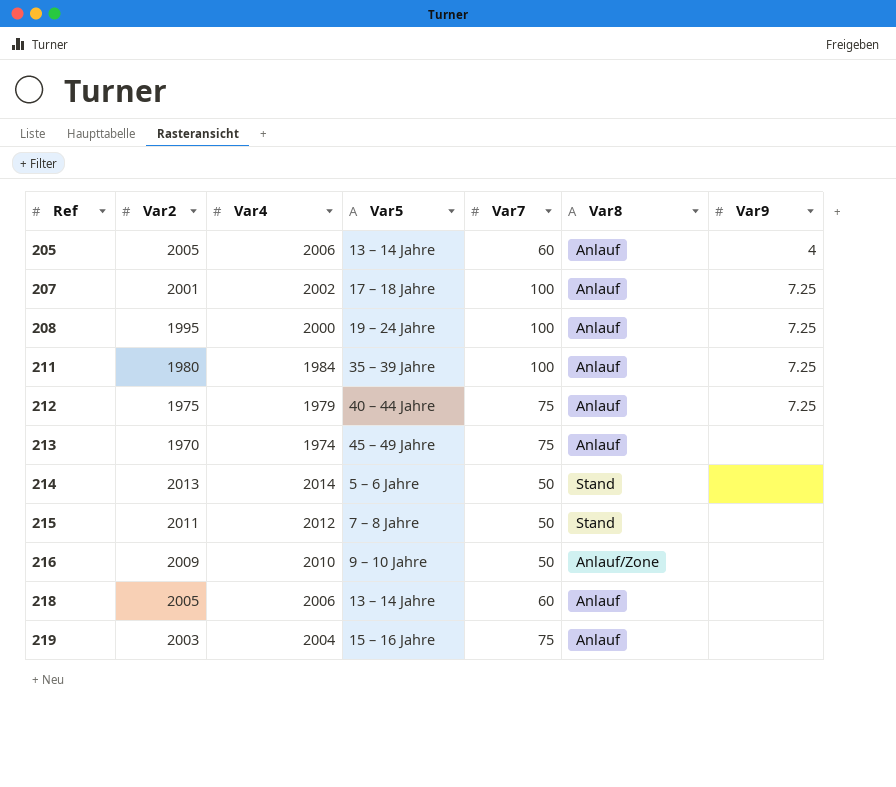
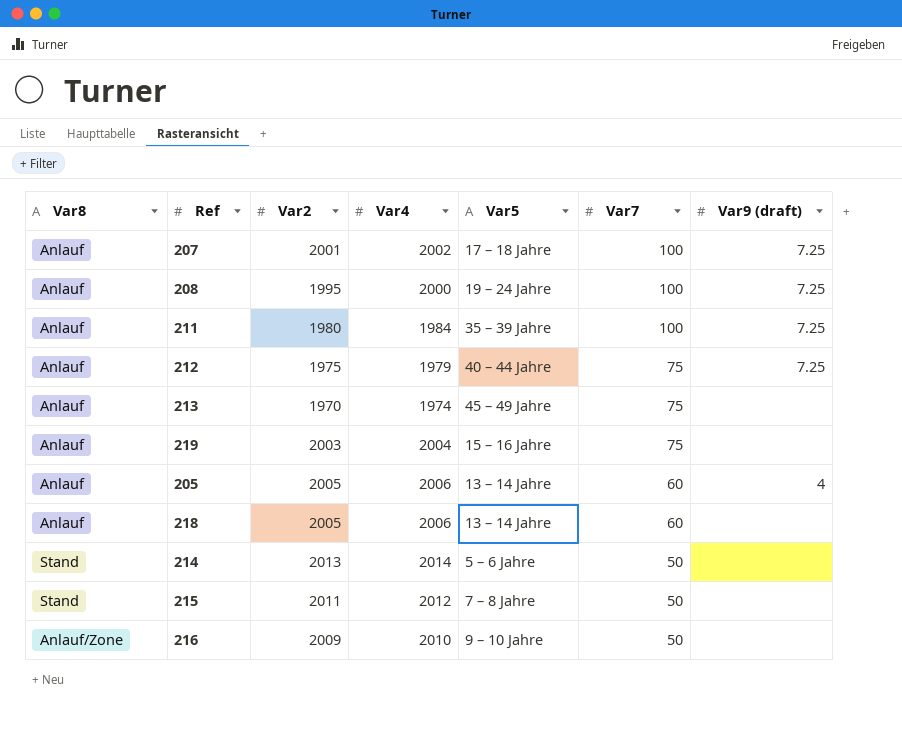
row order: Ref ascending -> Var7 descending
column Var8 | position: 6 -> 1
column name: Var9 -> Var9 (draft)

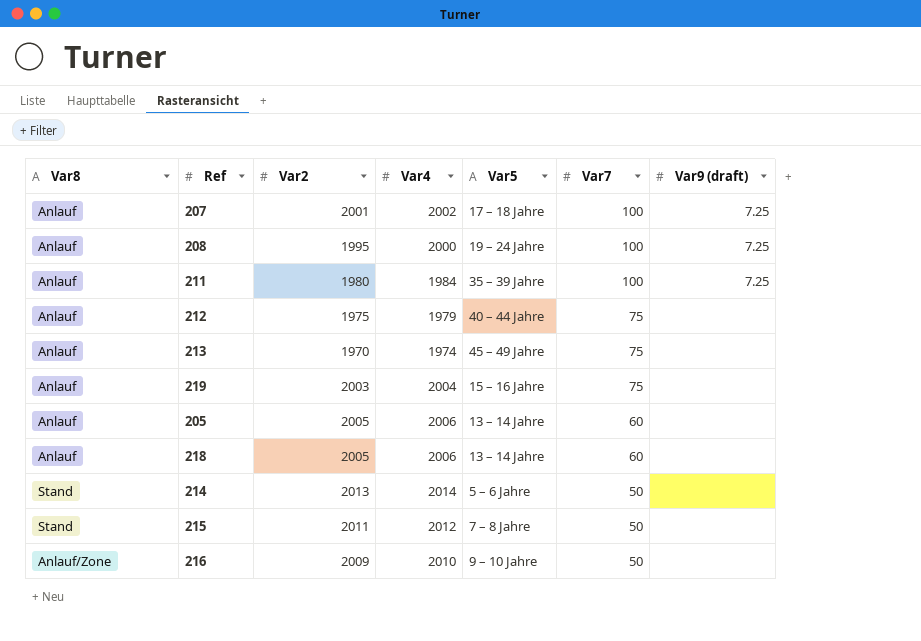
212 | Var9 (draft): 7.25 -> none
205 | Var9 (draft): 4 -> none

